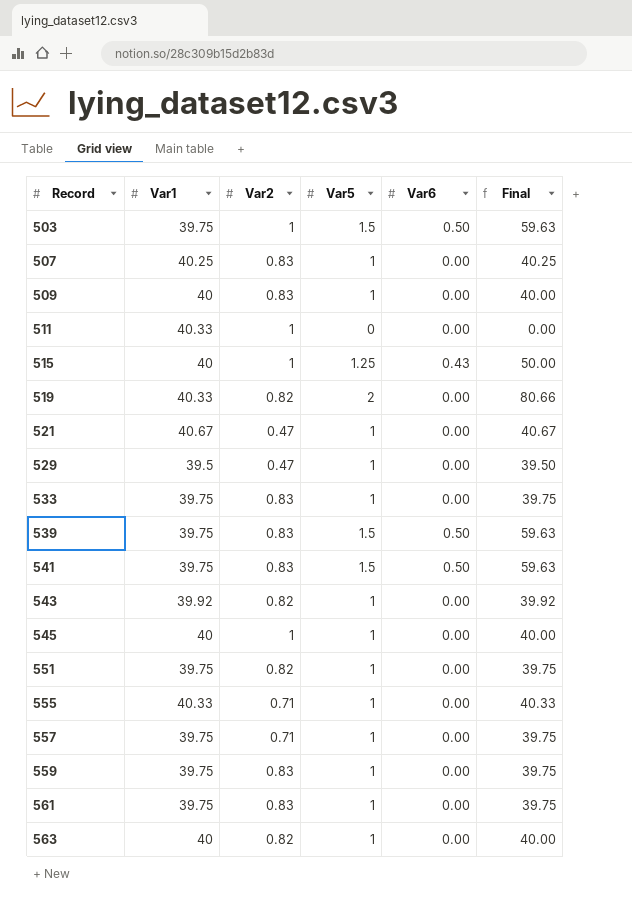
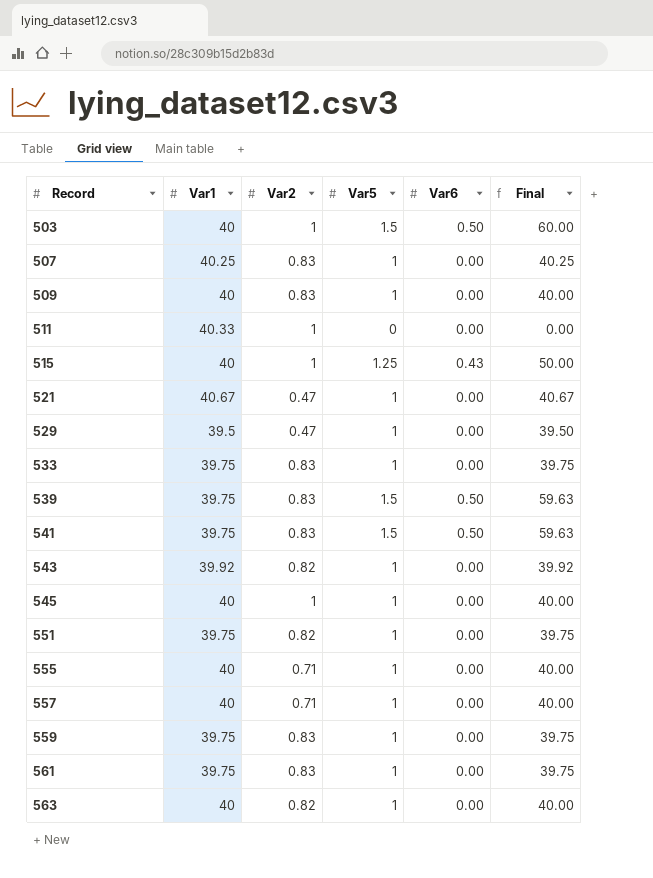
row 519: 40.33 | 0.82 | 2 | 0.00 | 80.66 -> none
503 | Var1: 39.75 -> 40
503 | Final: 59.63 -> 60.00
555 | Var1: 40.33 -> 40
555 | Final: 40.33 -> 40.00
557 | Var1: 39.75 -> 40
557 | Final: 39.75 -> 40.00

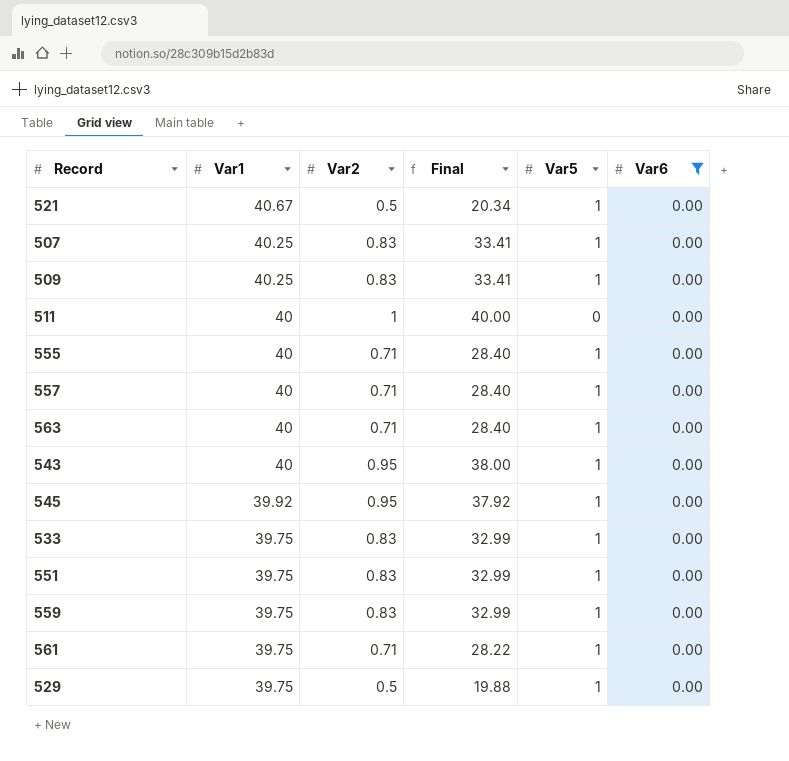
filter: none -> Var6 = 0.00
row order: Record ascending -> Var1 descending
column Final | formula: [Var1] * [Var5] -> [Var1] * [Var2]
column Final | position: 6 -> 4
521 | Var2: 0.47 -> 0.5
509 | Var1: 40 -> 40.25
511 | Var1: 40.33 -> 40
563 | Var2: 0.82 -> 0.71
543 | Var1: 39.92 -> 40
543 | Var2: 0.82 -> 0.95
545 | Var1: 40 -> 39.92
545 | Var2: 1 -> 0.95
551 | Var2: 0.82 -> 0.83
561 | Var2: 0.83 -> 0.71
529 | Var1: 39.5 -> 39.75
529 | Var2: 0.47 -> 0.5

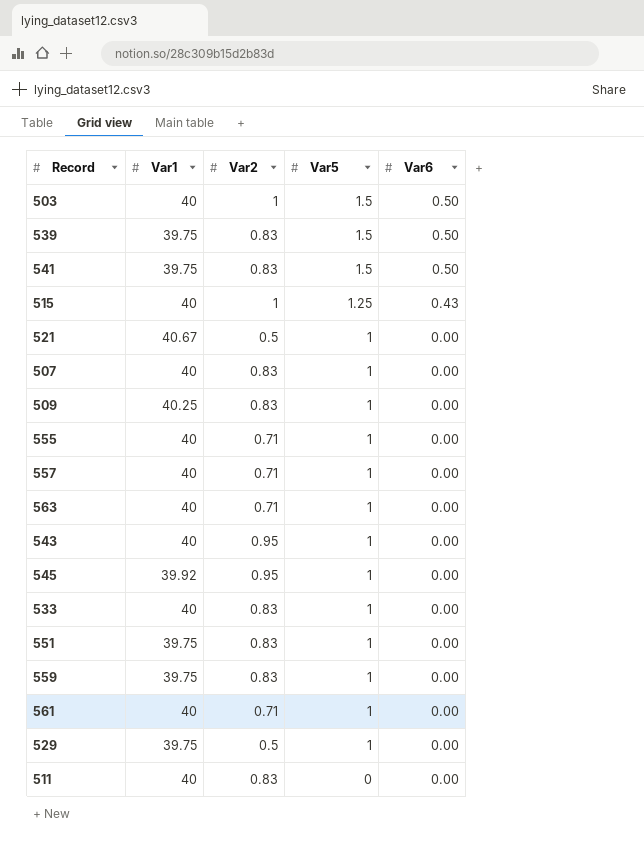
filter: Var6 = 0.00 -> none
row order: Var1 descending -> Var5 descending
column Final | formula: [Var1] * [Var2] -> none
507 | Var1: 40.25 -> 40
533 | Var1: 39.75 -> 40
561 | Var1: 39.75 -> 40
511 | Var2: 1 -> 0.83

